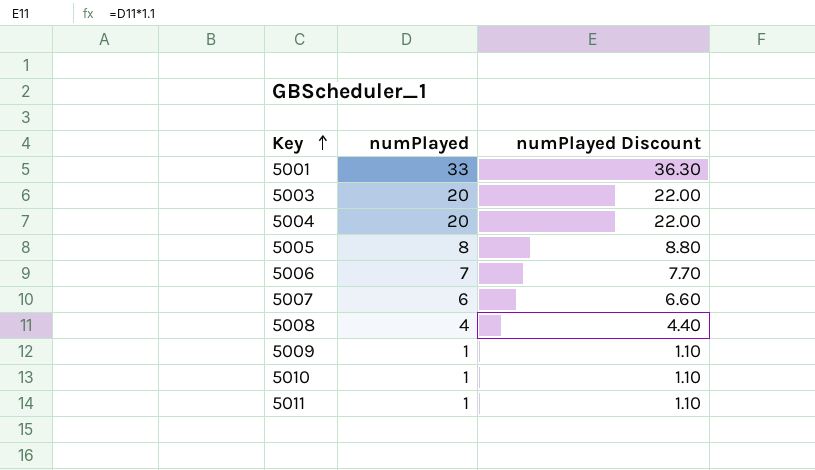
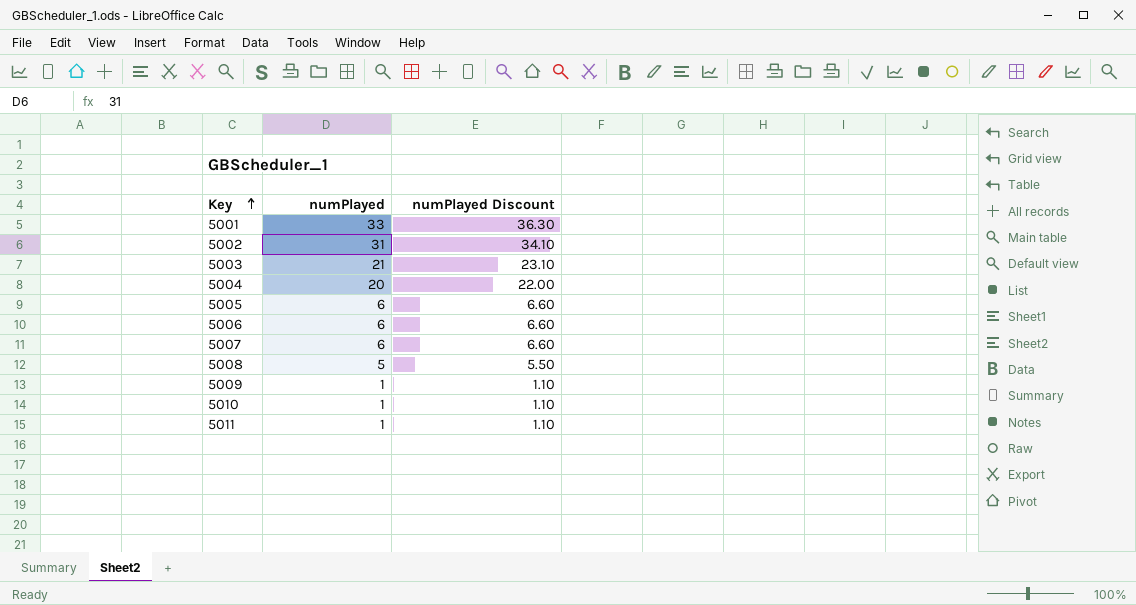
row 5002: none -> 31 | 34.10
5003 | numPlayed: 20 -> 21
5003 | numPlayed Discount: 22.00 -> 23.10
5005 | numPlayed: 8 -> 6
5005 | numPlayed Discount: 8.80 -> 6.60
5006 | numPlayed: 7 -> 6
5006 | numPlayed Discount: 7.70 -> 6.60
5008 | numPlayed: 4 -> 5
5008 | numPlayed Discount: 4.40 -> 5.50

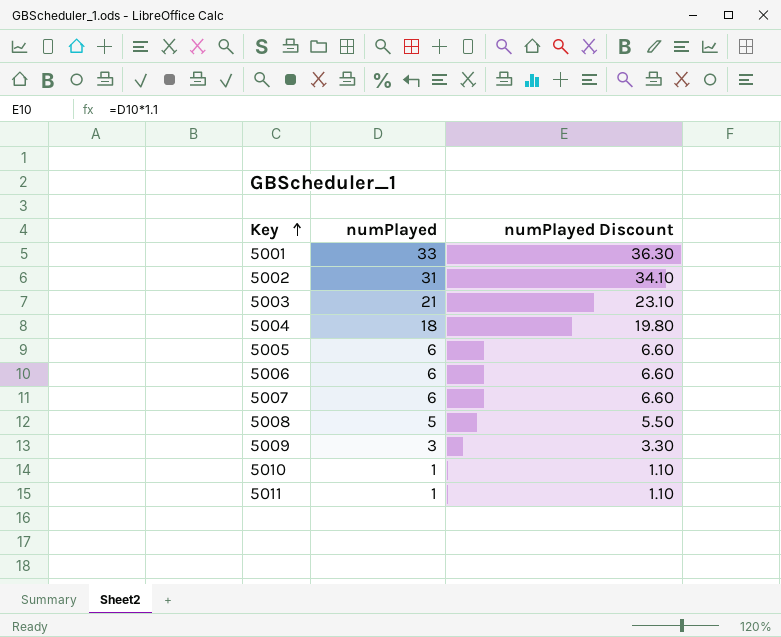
5004 | numPlayed: 20 -> 18
5004 | numPlayed Discount: 22.00 -> 19.80
5009 | numPlayed: 1 -> 3
5009 | numPlayed Discount: 1.10 -> 3.30

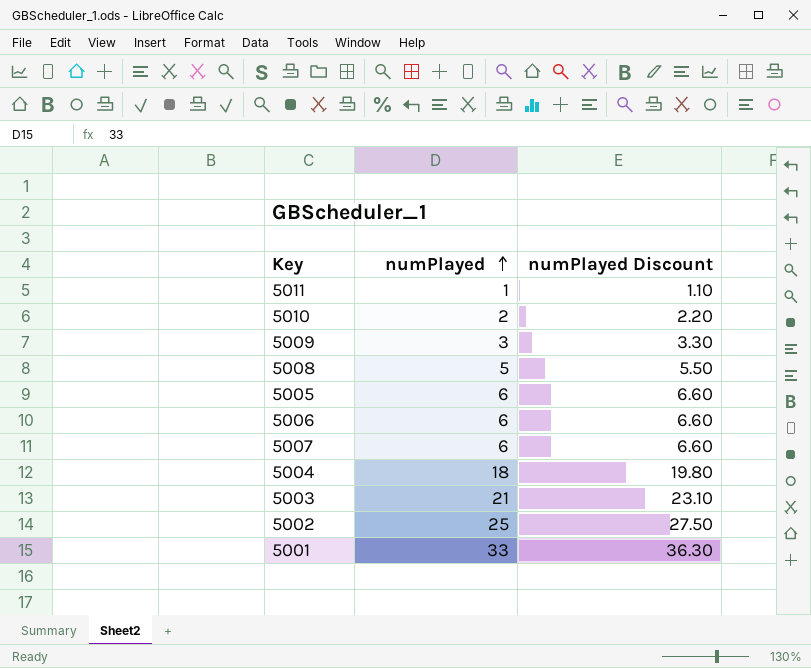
row order: Key ascending -> numPlayed ascending
5010 | numPlayed: 1 -> 2
5010 | numPlayed Discount: 1.10 -> 2.20
5002 | numPlayed: 31 -> 25
5002 | numPlayed Discount: 34.10 -> 27.50

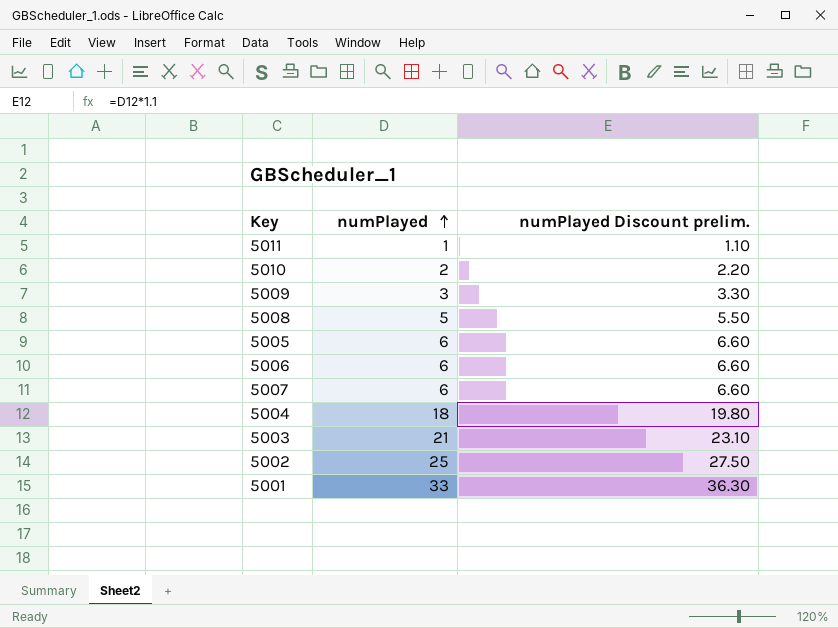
column name: numPlayed Discount -> numPlayed Discount prelim.

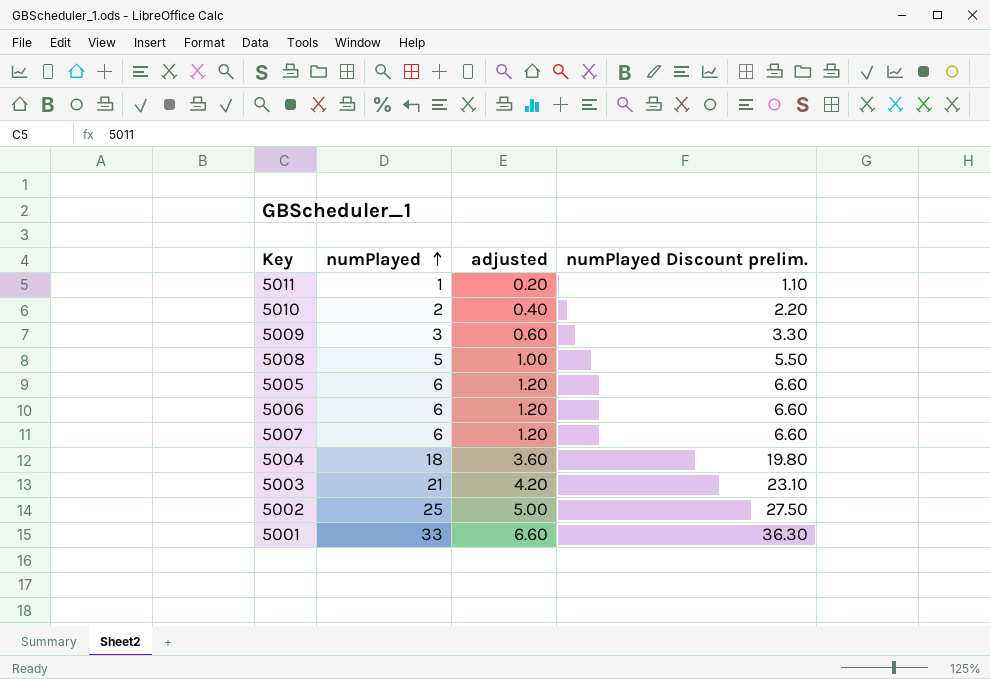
column adjusted | formula: none -> [numPlayed] * 0.2

